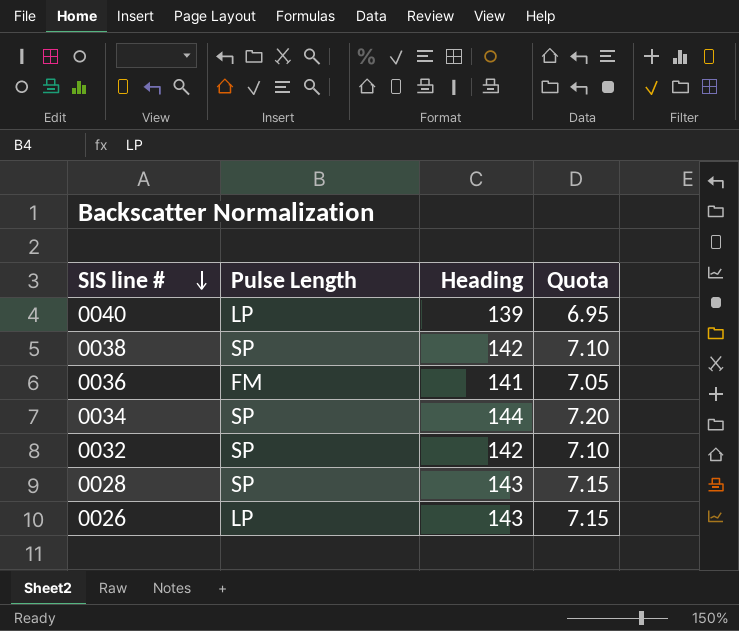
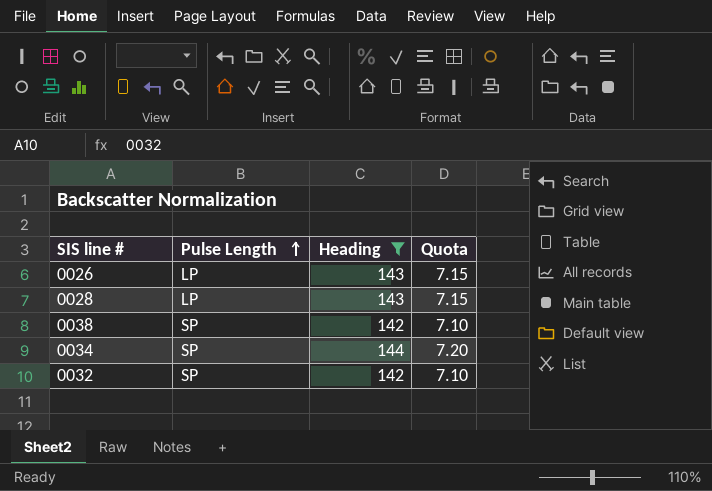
filter: none -> Heading >= 142
row order: SIS line # descending -> Pulse Length ascending
0028 | Pulse Length: SP -> LP

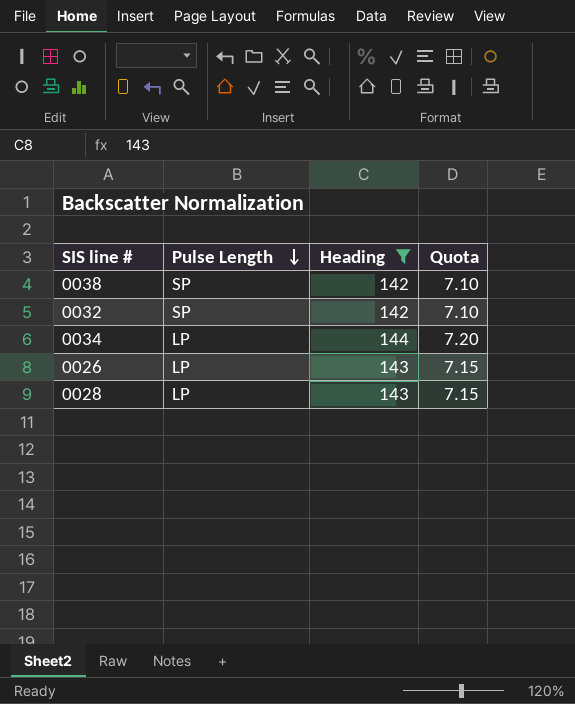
row order: Pulse Length ascending -> Pulse Length descending
0034 | Pulse Length: SP -> LP

